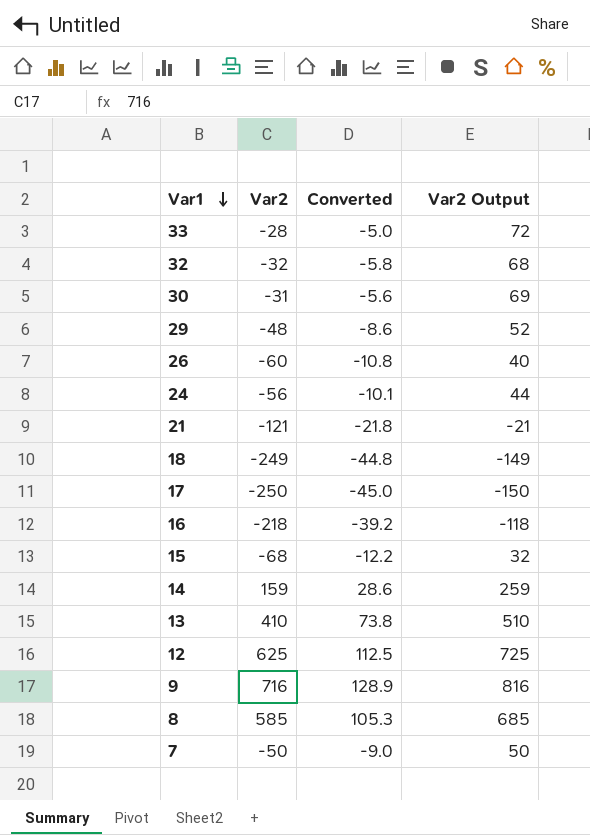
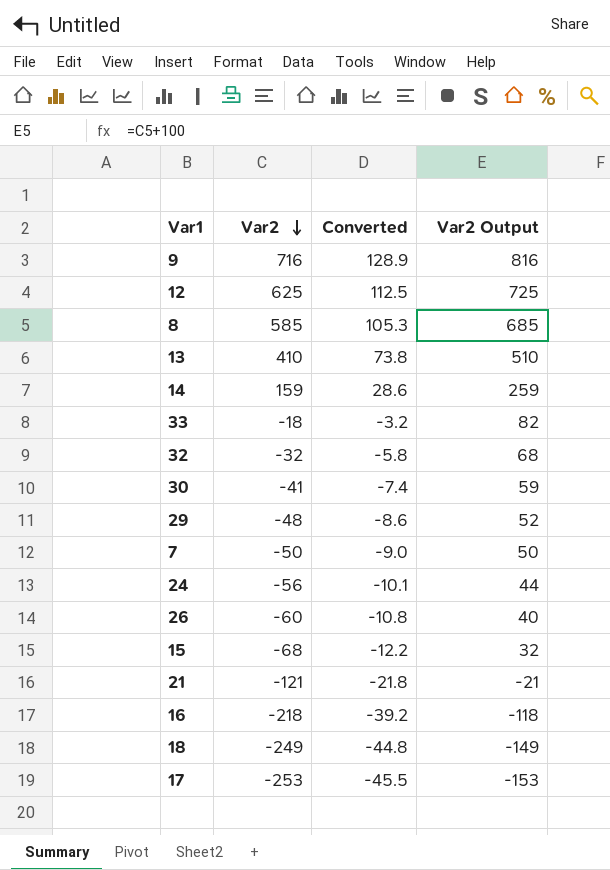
row order: Var1 descending -> Var2 descending
33 | Var2: -28 -> -18
33 | Converted: -5.0 -> -3.2
33 | Var2 Output: 72 -> 82
30 | Var2: -31 -> -41
30 | Converted: -5.6 -> -7.4
30 | Var2 Output: 69 -> 59
17 | Var2: -250 -> -253
17 | Converted: -45.0 -> -45.5
17 | Var2 Output: -150 -> -153

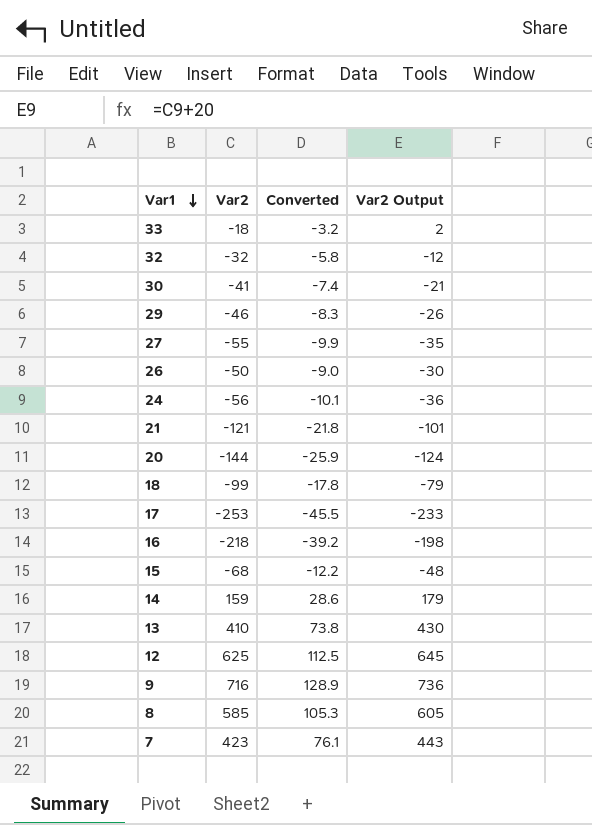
row order: Var2 descending -> Var1 descending
column Var2 Output | formula: [Var2] + 100 -> [Var2] + 20
29 | Var2: -48 -> -46
29 | Converted: -8.6 -> -8.3
row 27: none -> -55 | -9.9 | -35
26 | Var2: -60 -> -50
26 | Converted: -10.8 -> -9.0
row 20: none -> -144 | -25.9 | -124
18 | Var2: -249 -> -99
18 | Converted: -44.8 -> -17.8
7 | Var2: -50 -> 423
7 | Converted: -9.0 -> 76.1

